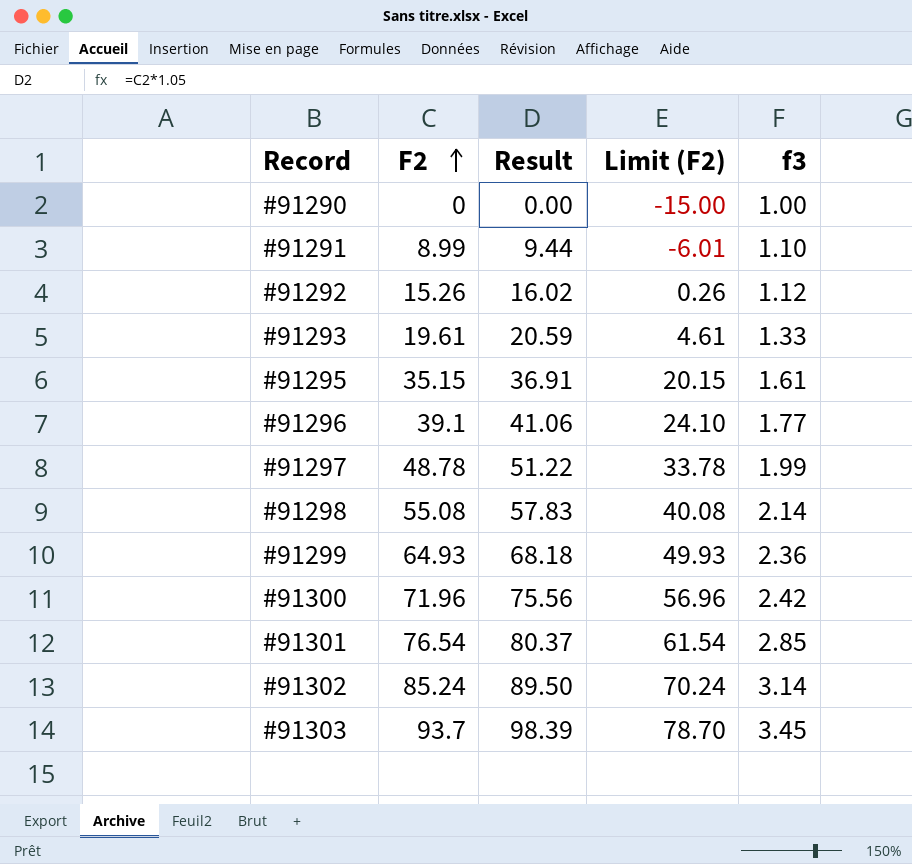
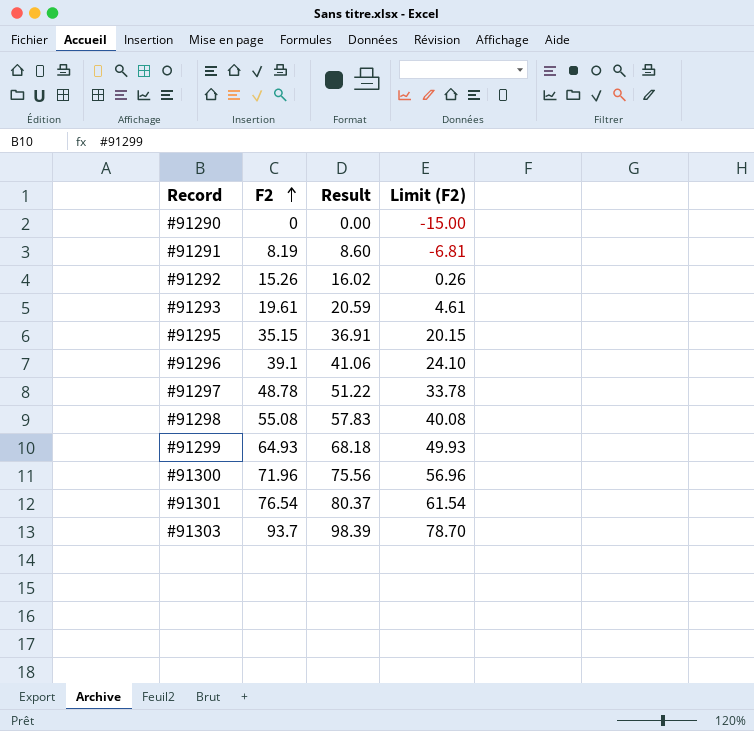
column f3 | position: 5 -> none
row #91302: 85.24 | 89.50 | 70.24 | 3.14 -> none
#91291 | F2: 8.99 -> 8.19
#91291 | Result: 9.44 -> 8.60
#91291 | Limit (F2): -6.01 -> -6.81

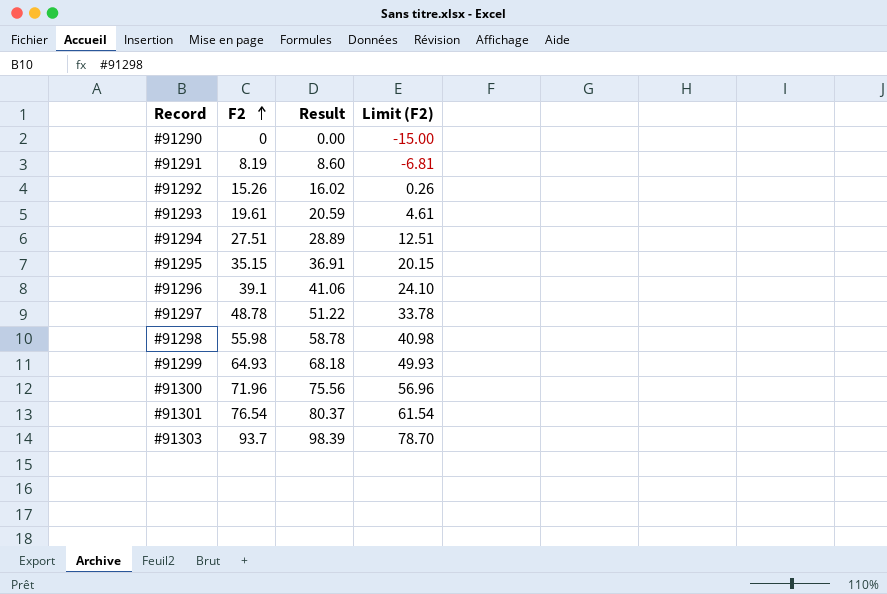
row #91294: none -> 27.51 | 28.89 | 12.51
#91298 | F2: 55.08 -> 55.98
#91298 | Result: 57.83 -> 58.78
#91298 | Limit (F2): 40.08 -> 40.98

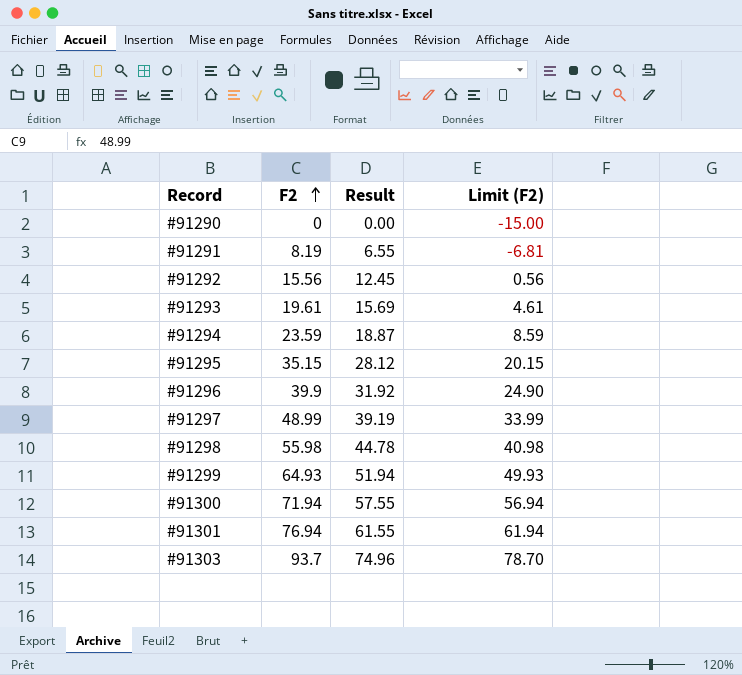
column Result | formula: [F2] * 1.05 -> [F2] * 0.8
#91292 | F2: 15.26 -> 15.56
#91292 | Limit (F2): 0.26 -> 0.56
#91294 | F2: 27.51 -> 23.59
#91294 | Limit (F2): 12.51 -> 8.59
#91296 | F2: 39.1 -> 39.9
#91296 | Limit (F2): 24.10 -> 24.90
#91297 | F2: 48.78 -> 48.99
#91297 | Limit (F2): 33.78 -> 33.99
#91300 | F2: 71.96 -> 71.94
#91300 | Limit (F2): 56.96 -> 56.94
#91301 | F2: 76.54 -> 76.94
#91301 | Limit (F2): 61.54 -> 61.94

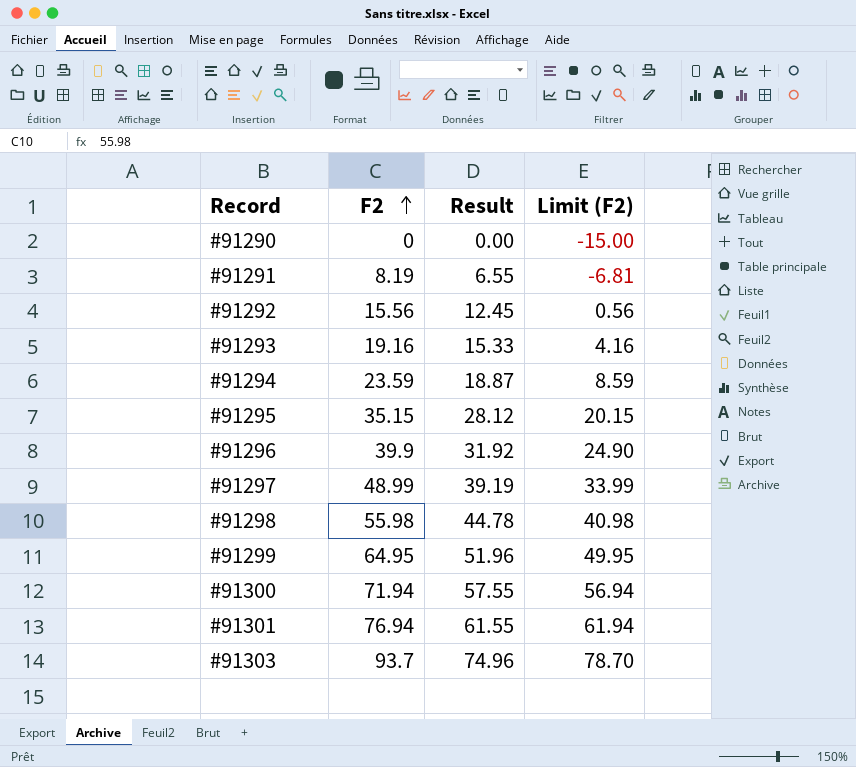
#91293 | F2: 19.61 -> 19.16
#91293 | Result: 15.69 -> 15.33
#91293 | Limit (F2): 4.61 -> 4.16
#91299 | F2: 64.93 -> 64.95
#91299 | Result: 51.94 -> 51.96
#91299 | Limit (F2): 49.93 -> 49.95

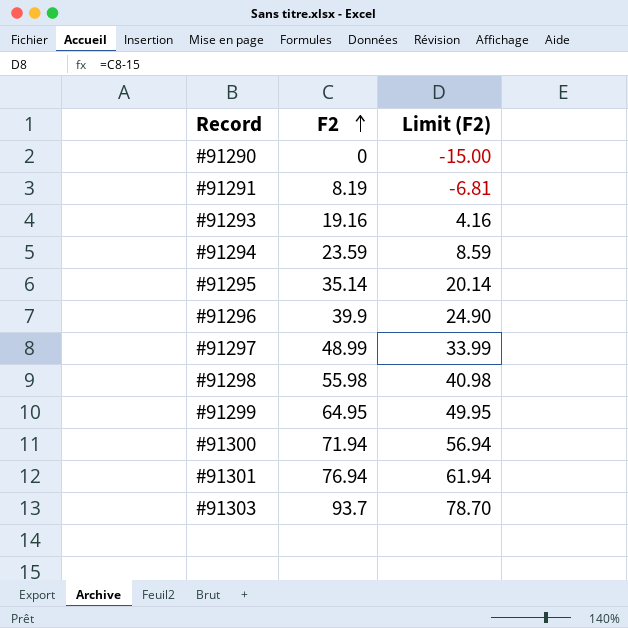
column Result | formula: [F2] * 0.8 -> none
row #91292: 15.56 | 12.45 | 0.56 -> none
#91295 | F2: 35.15 -> 35.14
#91295 | Limit (F2): 20.15 -> 20.14

